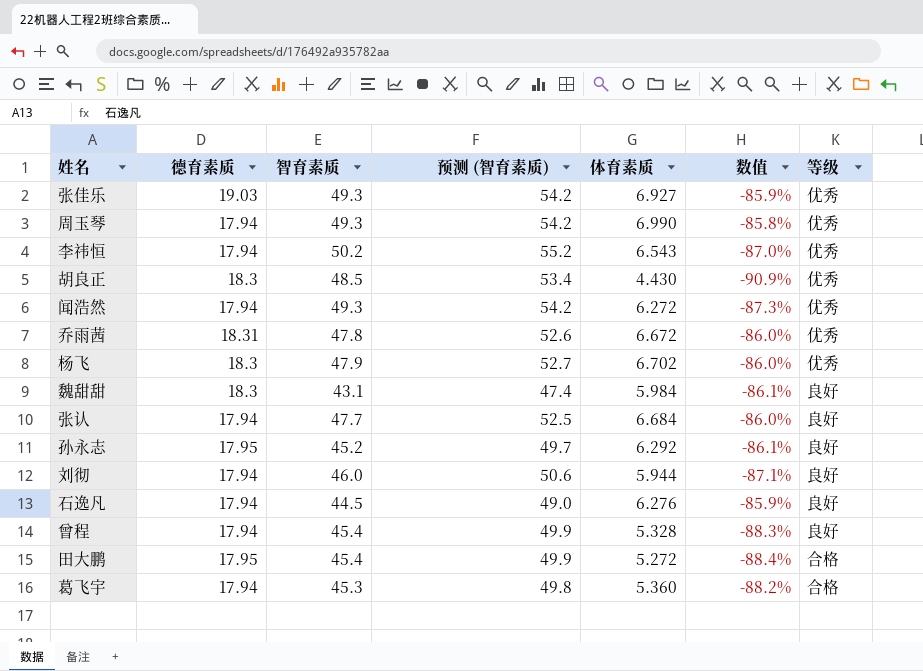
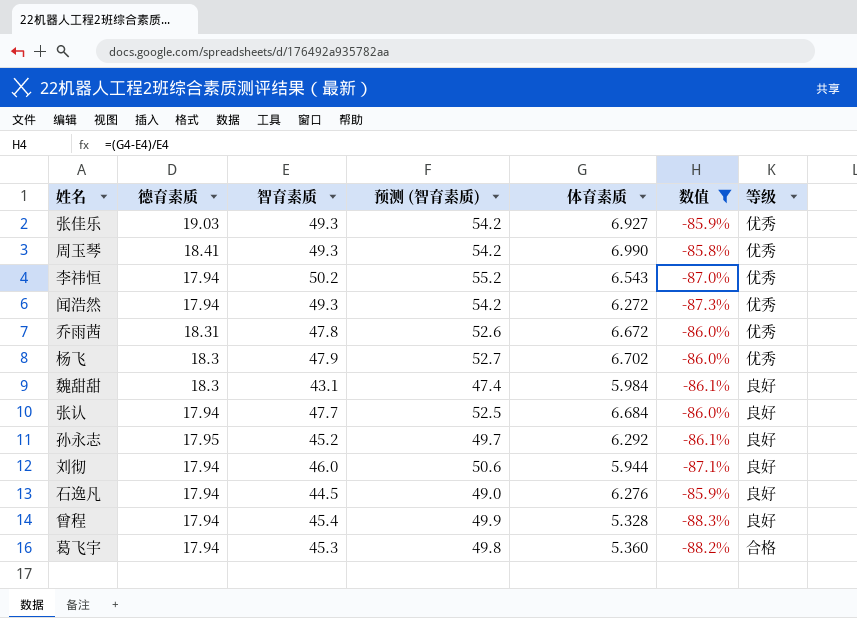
filter: none -> 数值 >= -88.3%
周玉琴 | 德育素质: 17.94 -> 18.41

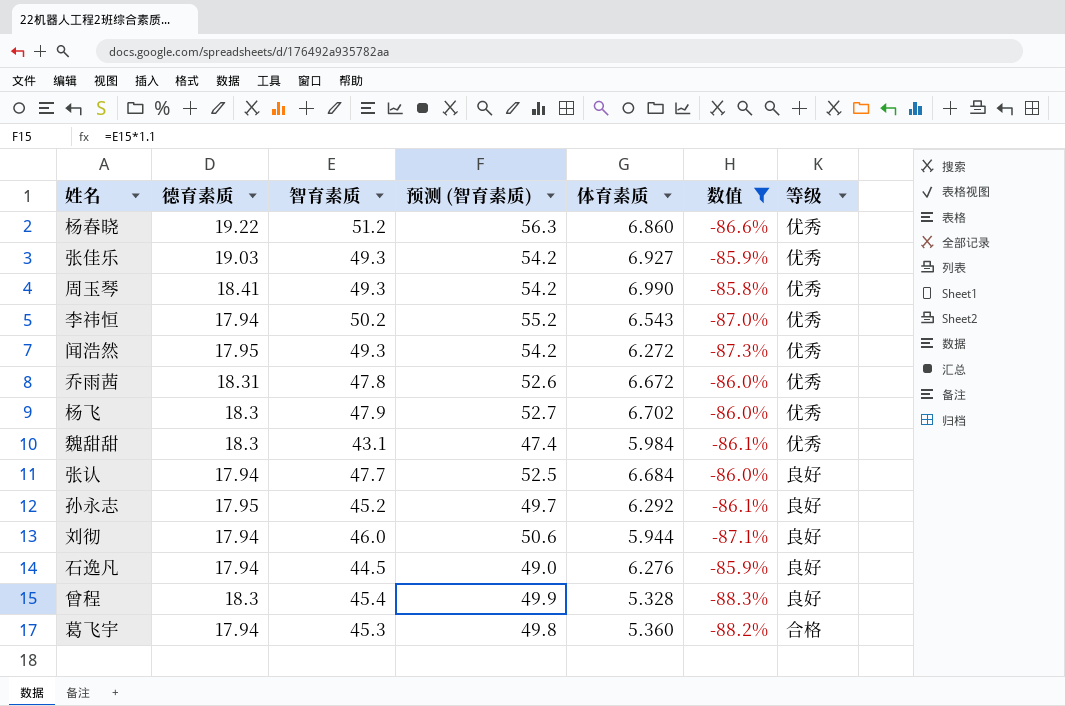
row 杨春晓: none -> 19.22 | 51.2 | 56.3 | 6.860 | -86.6% | 优秀
闻浩然 | 德育素质: 17.94 -> 17.95
魏甜甜 | 等级: 良好 -> 优秀
曾程 | 德育素质: 17.94 -> 18.3

